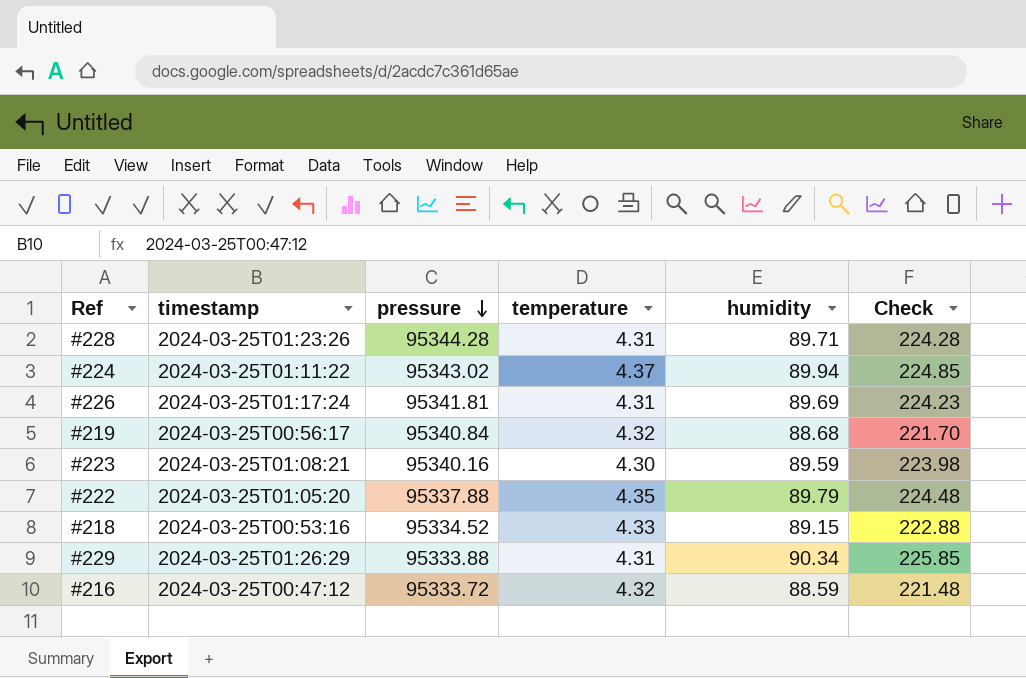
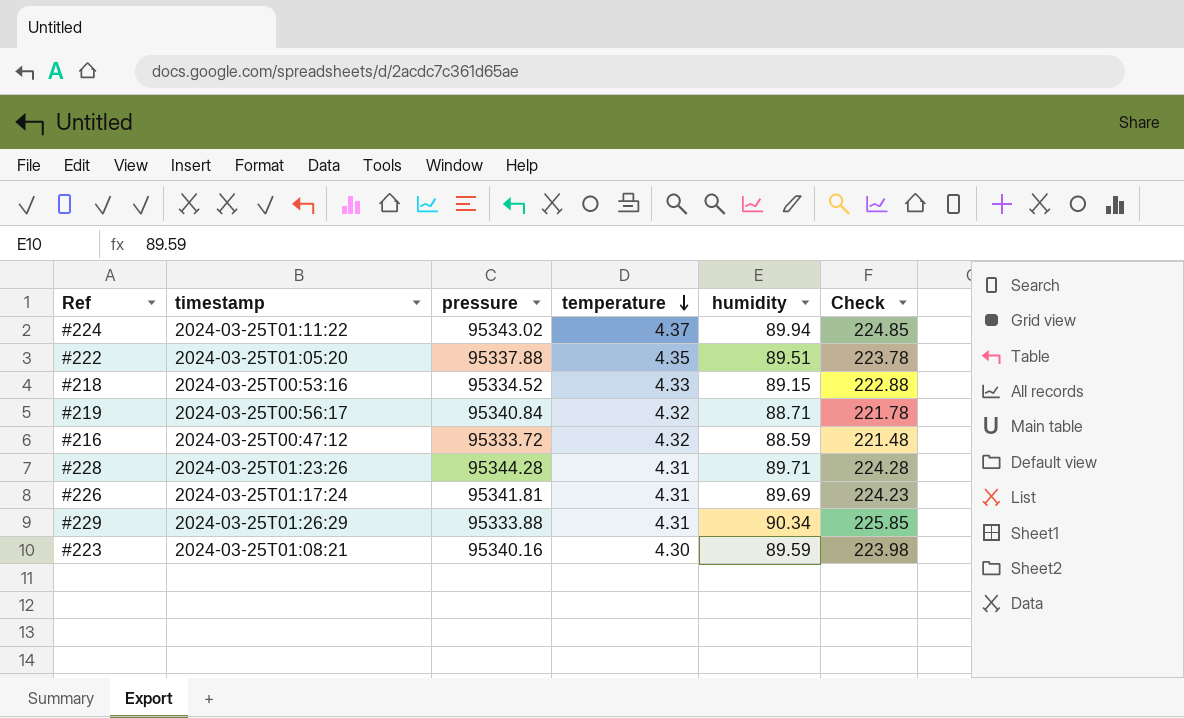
row order: pressure descending -> temperature descending
#222 | humidity: 89.79 -> 89.51
#222 | Check: 224.48 -> 223.78
#219 | humidity: 88.68 -> 88.71
#219 | Check: 221.70 -> 221.78

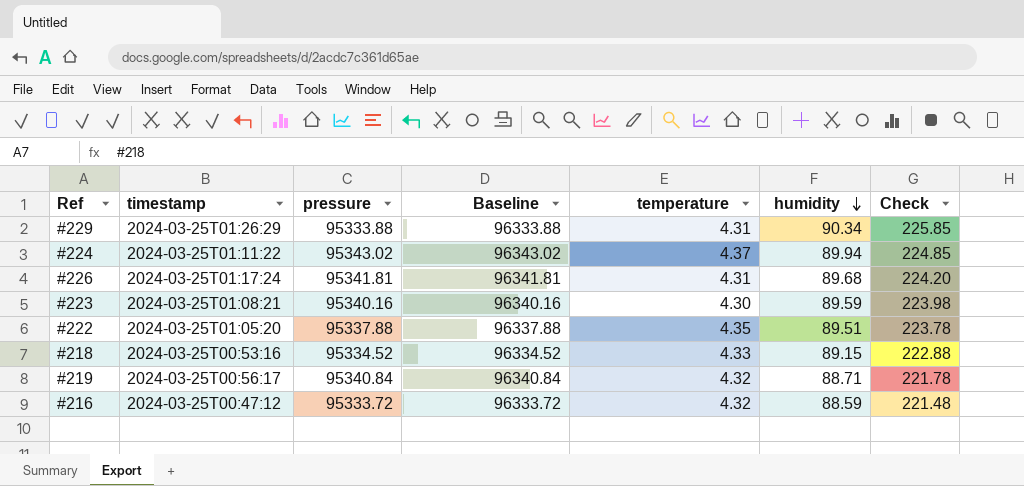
row order: temperature descending -> humidity descending
column Baseline | formula: none -> [pressure] + 1000
row #228: 2024-03-25T01:23:26 | 95344.28 | 4.31 | 89.71 | 224.28 -> none
#226 | humidity: 89.69 -> 89.68
#226 | Check: 224.23 -> 224.20

